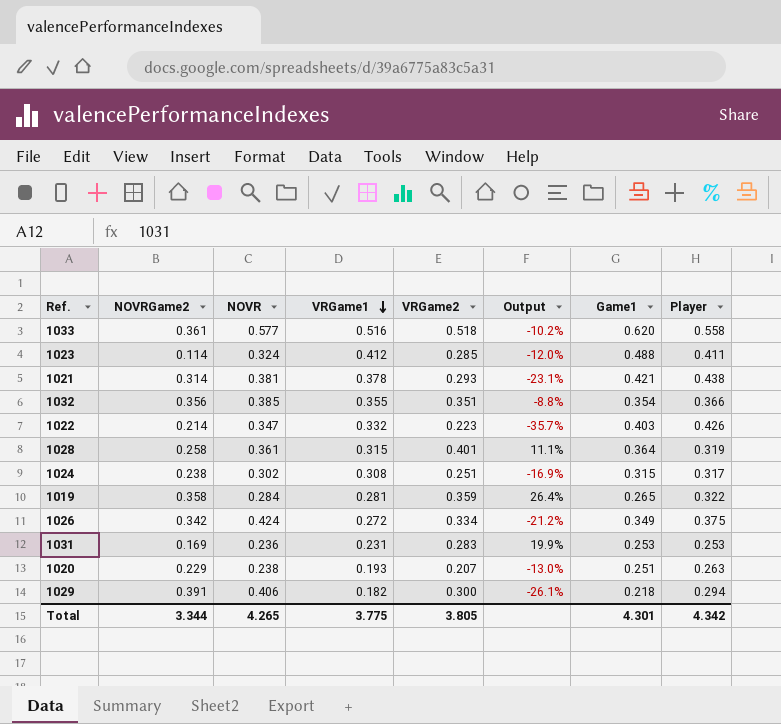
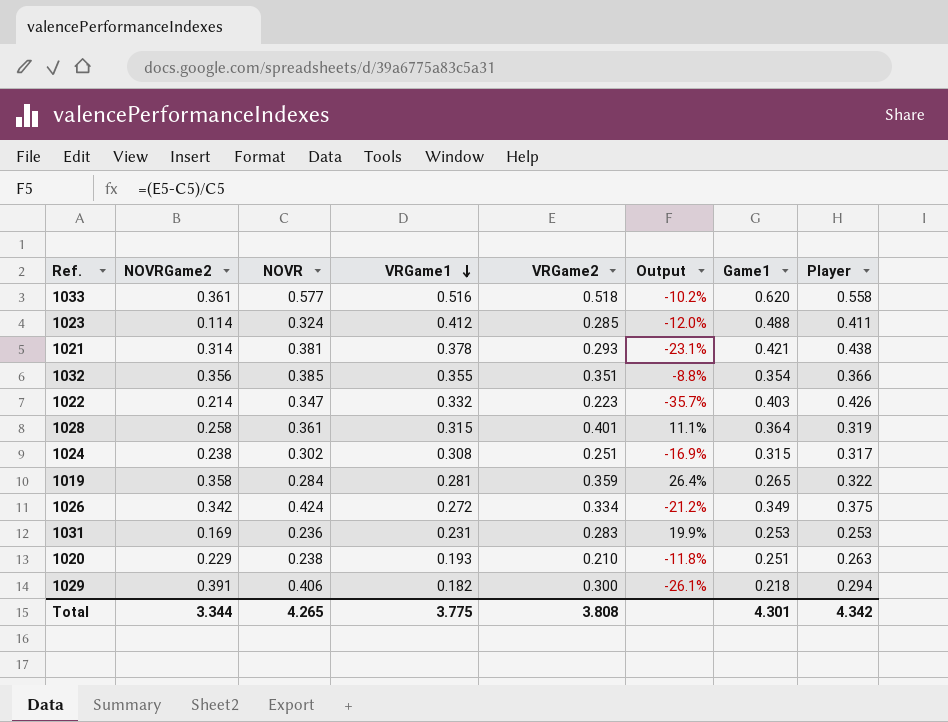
1020 | VRGame2: 0.207 -> 0.210
1020 | Output: -13.0% -> -11.8%
Total | VRGame2: 3.805 -> 3.808

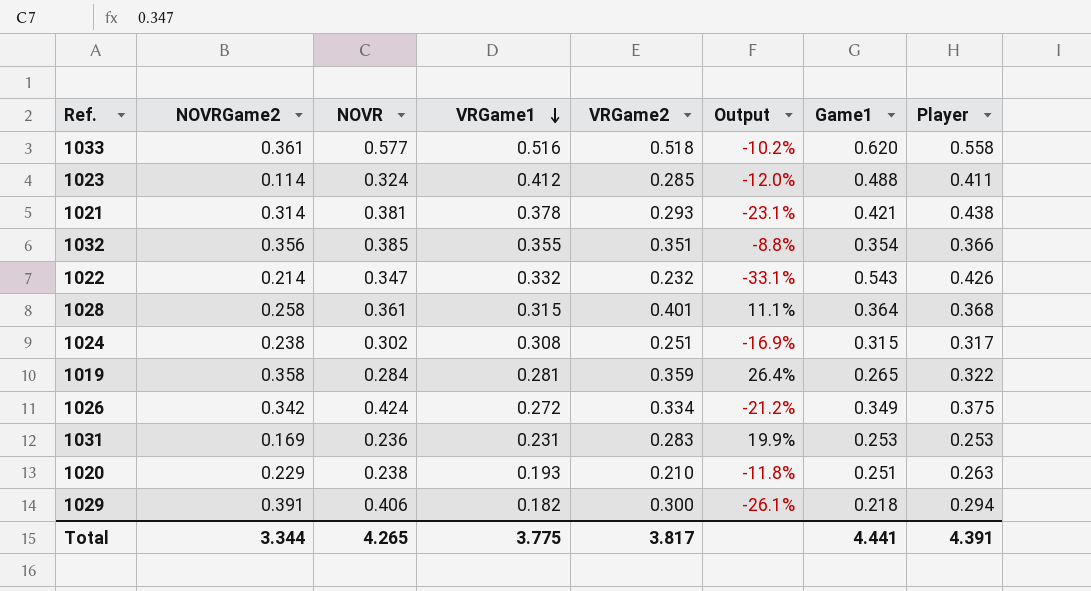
1022 | VRGame2: 0.223 -> 0.232
1022 | Output: -35.7% -> -33.1%
1022 | Game1: 0.403 -> 0.543
1028 | Player: 0.319 -> 0.368
Total | VRGame2: 3.808 -> 3.817
Total | Game1: 4.301 -> 4.441
Total | Player: 4.342 -> 4.391

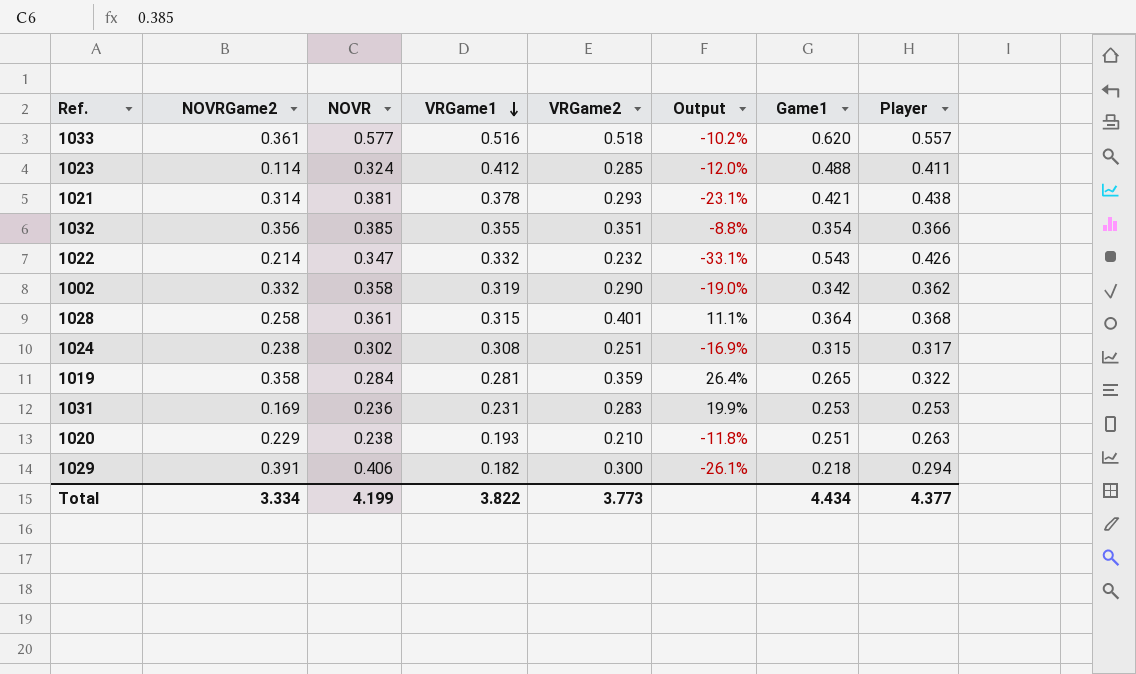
row 1026: 0.342 | 0.424 | 0.272 | 0.334 | -21.2% | 0.349 | 0.375 -> none
1033 | Player: 0.558 -> 0.557
row 1002: none -> 0.332 | 0.358 | 0.319 | 0.290 | -19.0% | 0.342 | 0.362
Total | NOVRGame2: 3.344 -> 3.334
Total | NOVR: 4.265 -> 4.199
Total | VRGame1: 3.775 -> 3.822
Total | VRGame2: 3.817 -> 3.773
Total | Game1: 4.441 -> 4.434
Total | Player: 4.391 -> 4.377

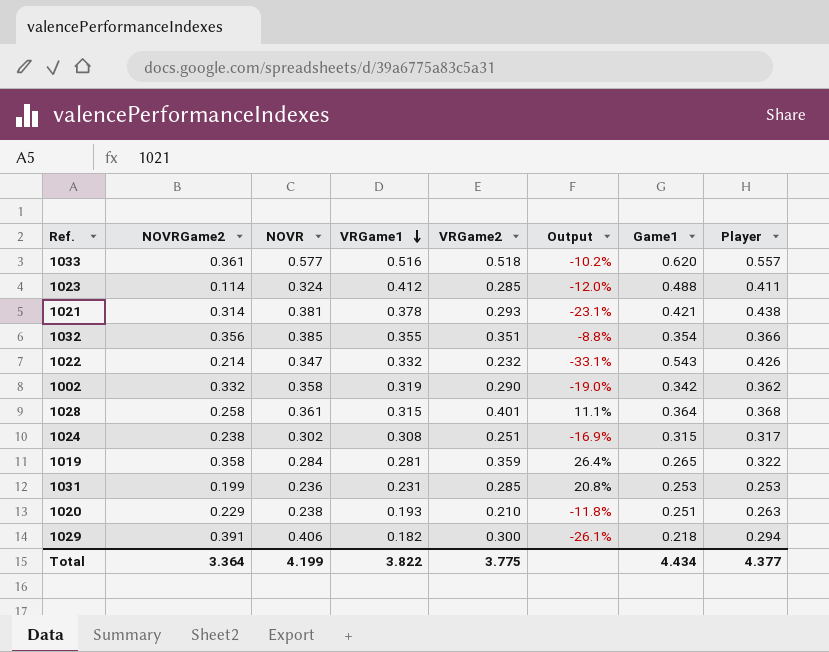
1031 | NOVRGame2: 0.169 -> 0.199
1031 | VRGame2: 0.283 -> 0.285
1031 | Output: 19.9% -> 20.8%
Total | NOVRGame2: 3.334 -> 3.364
Total | VRGame2: 3.773 -> 3.775

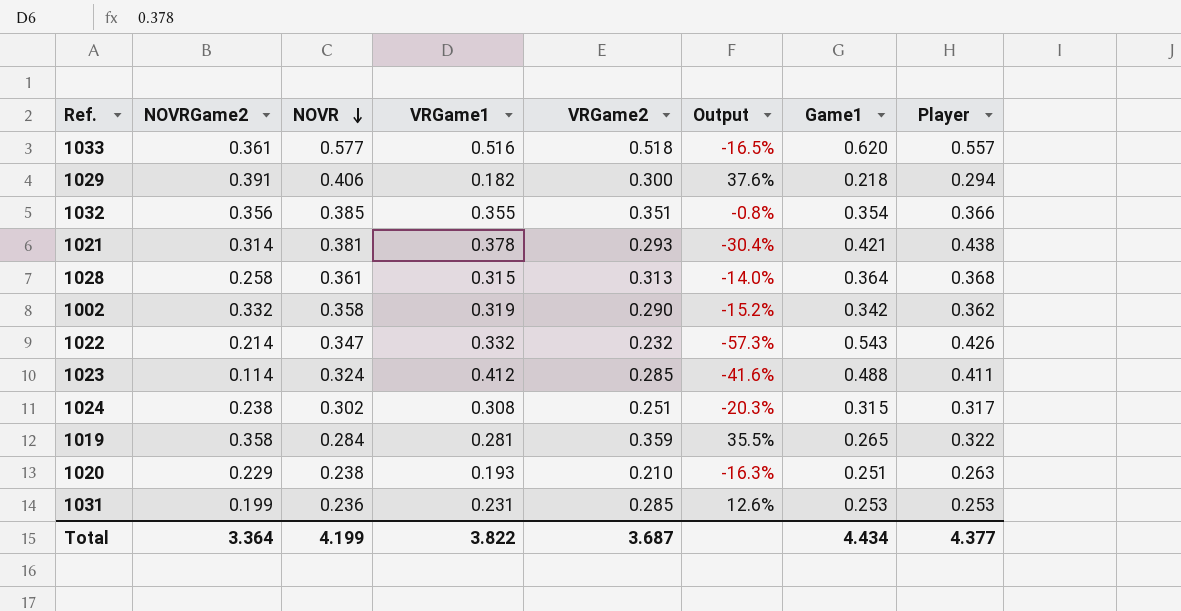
row order: VRGame1 descending -> NOVR descending
column Output | formula: ([VRGame2] - [NOVR]) / [NOVR] -> ([VRGame2] - [Game1]) / [Game1]
1028 | VRGame2: 0.401 -> 0.313
Total | VRGame2: 3.775 -> 3.687

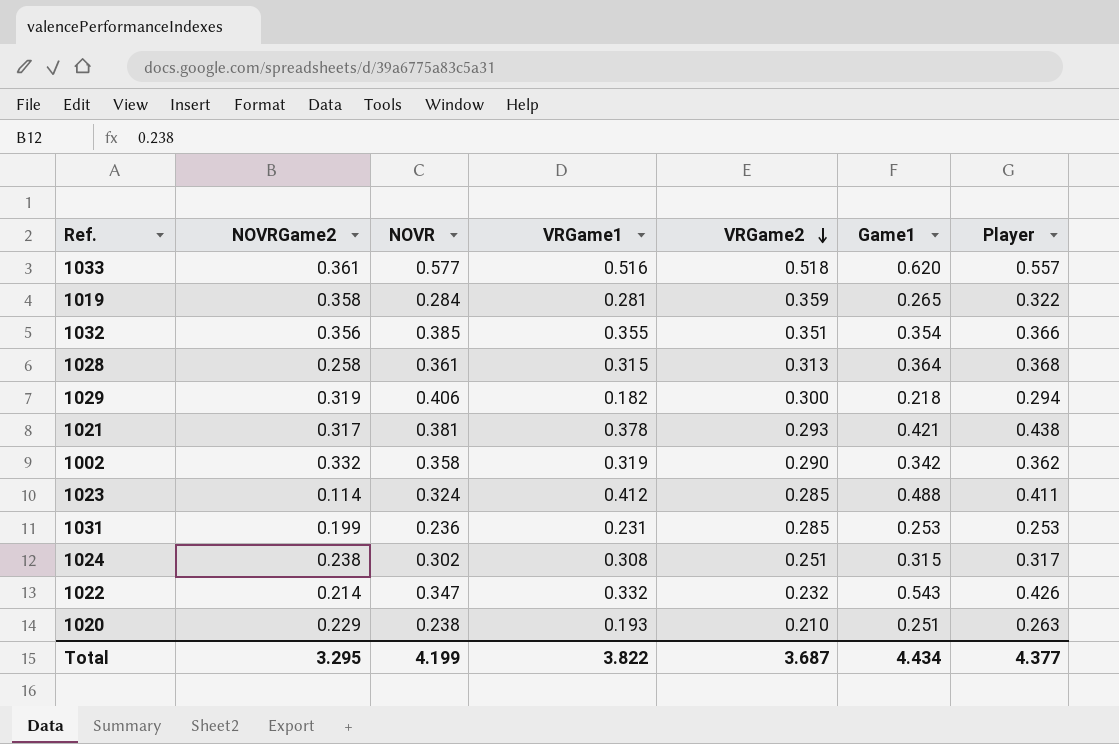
row order: NOVR descending -> VRGame2 descending
column Output | formula: ([VRGame2] - [Game1]) / [Game1] -> none
1029 | NOVRGame2: 0.391 -> 0.319
1021 | NOVRGame2: 0.314 -> 0.317
Total | NOVRGame2: 3.364 -> 3.295

